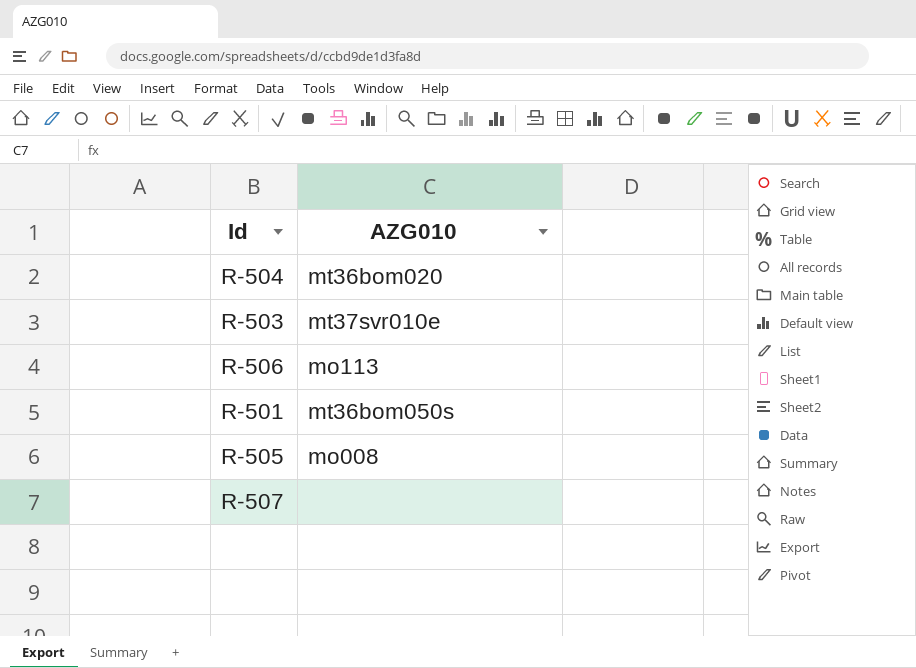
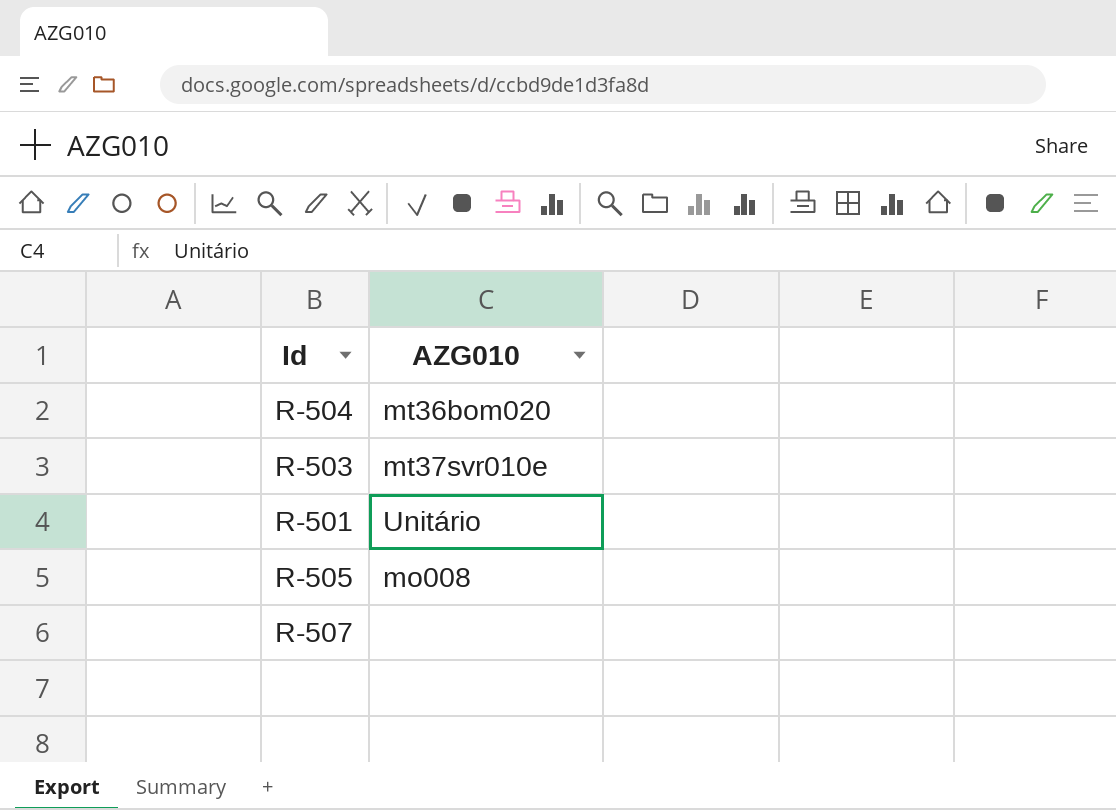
row R-506: mo113 -> none
R-501 | AZG010: mt36bom050s -> Unitário

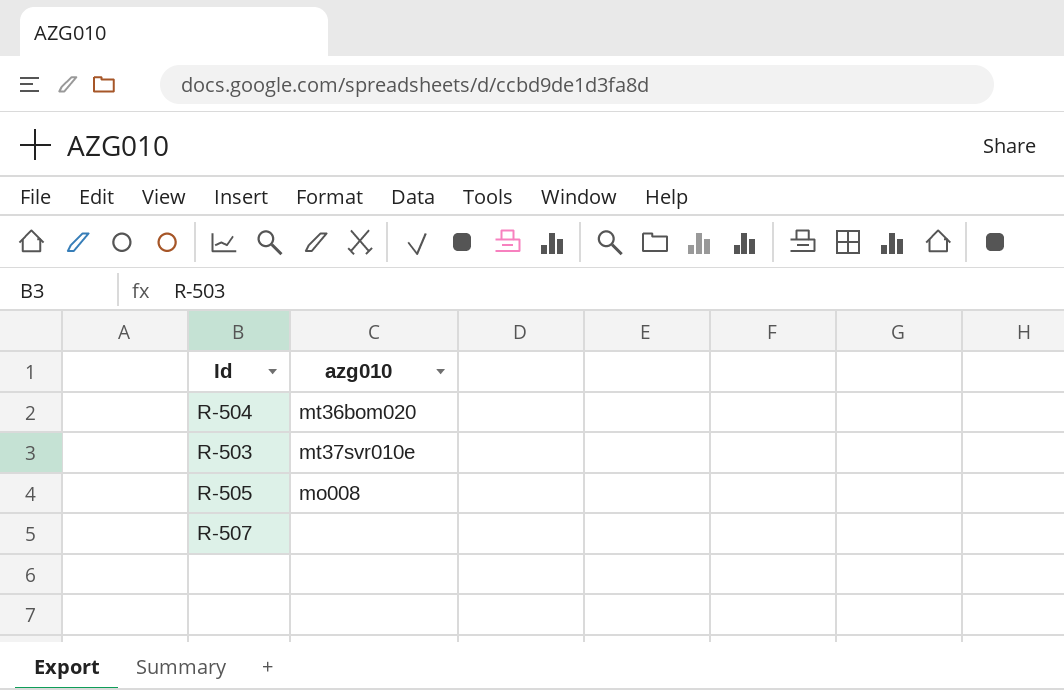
column name: AZG010 -> azg010
row R-501: Unitário -> none

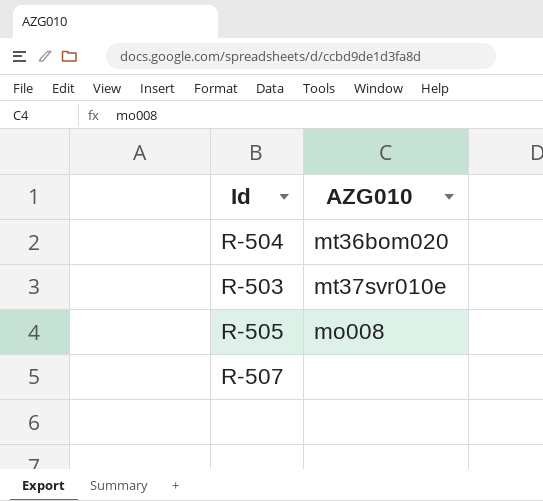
column name: azg010 -> AZG010

